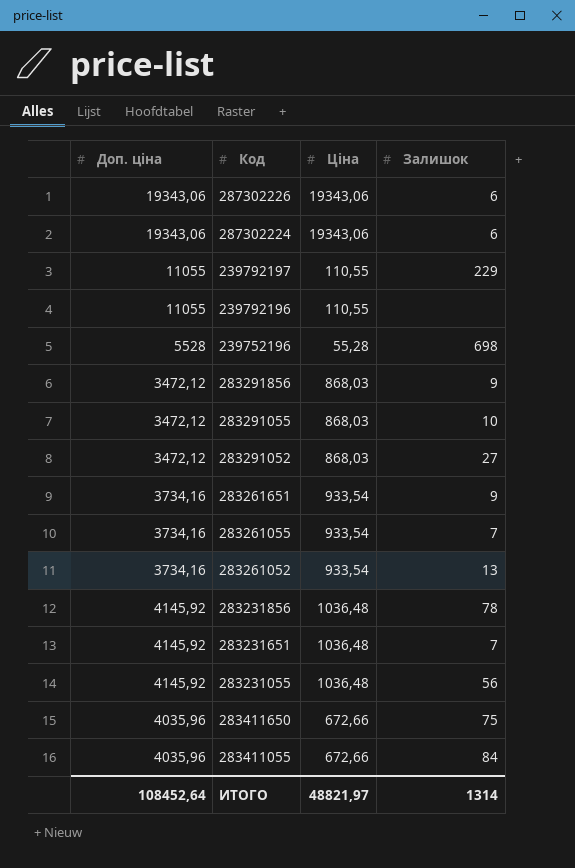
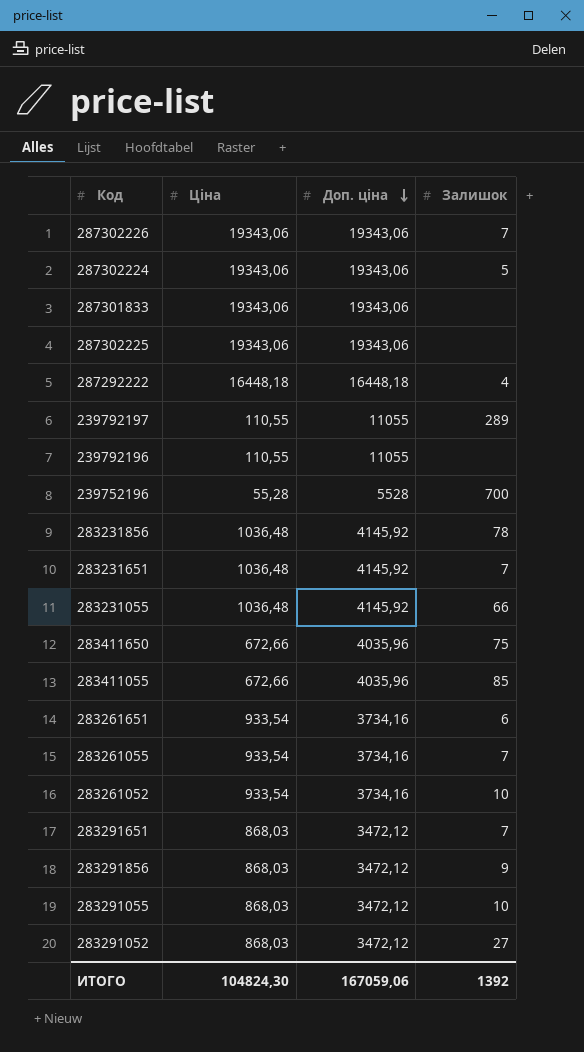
row order: none -> Доп. ціна descending
column Доп. ціна | position: 1 -> 3
287302226 | Залишок: 6 -> 7
287302224 | Залишок: 6 -> 5
row 287301833: none -> 19343,06 | 19343,06 | none
row 287302225: none -> 19343,06 | 19343,06 | none
row 287292222: none -> 16448,18 | 16448,18 | 4
239792197 | Залишок: 229 -> 289
239752196 | Залишок: 698 -> 700
283231055 | Залишок: 56 -> 66
283411055 | Залишок: 84 -> 85
283261651 | Залишок: 9 -> 6
283261052 | Залишок: 13 -> 10
row 283291651: none -> 868,03 | 3472,12 | 7
ИТОГО | Ціна: 48821,97 -> 104824,30
ИТОГО | Доп. ціна: 108452,64 -> 167059,06
ИТОГО | Залишок: 1314 -> 1392

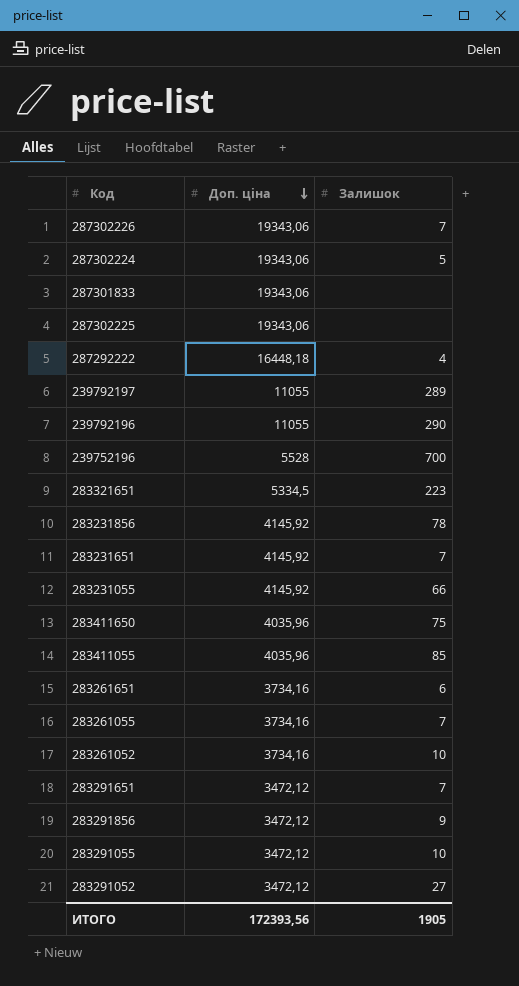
column Ціна | position: 2 -> none
239792196 | Залишок: none -> 290
row 283321651: none -> 5334,5 | 223
ИТОГО | Доп. ціна: 167059,06 -> 172393,56
ИТОГО | Залишок: 1392 -> 1905

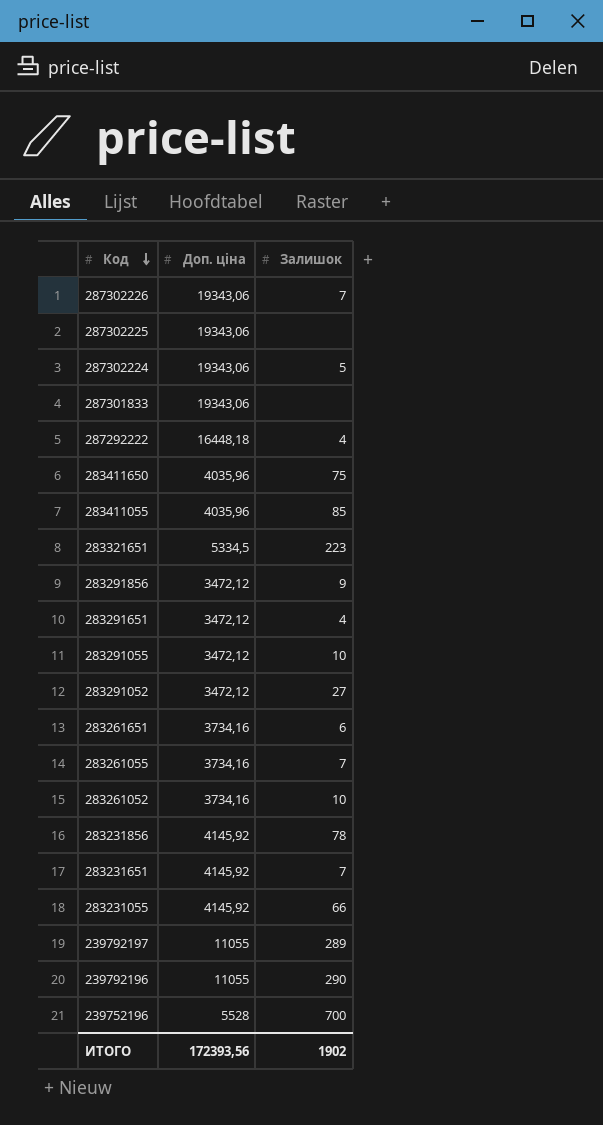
row order: Доп. ціна descending -> Код descending
283291651 | Залишок: 7 -> 4
ИТОГО | Залишок: 1905 -> 1902

